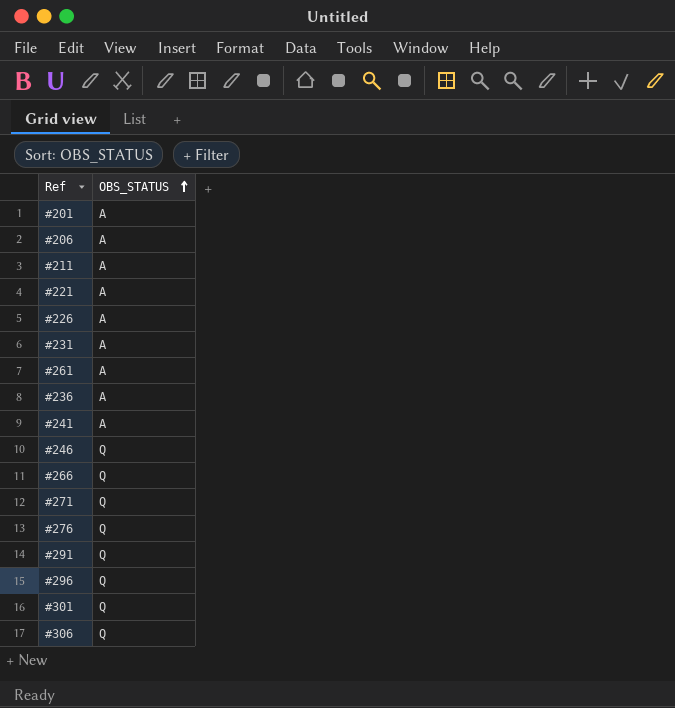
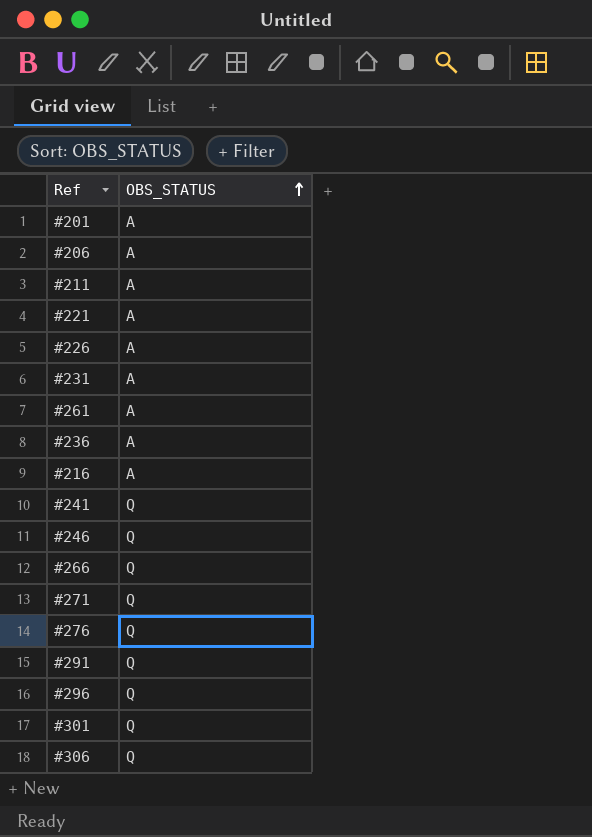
row #216: none -> A
#241 | OBS_STATUS: A -> Q

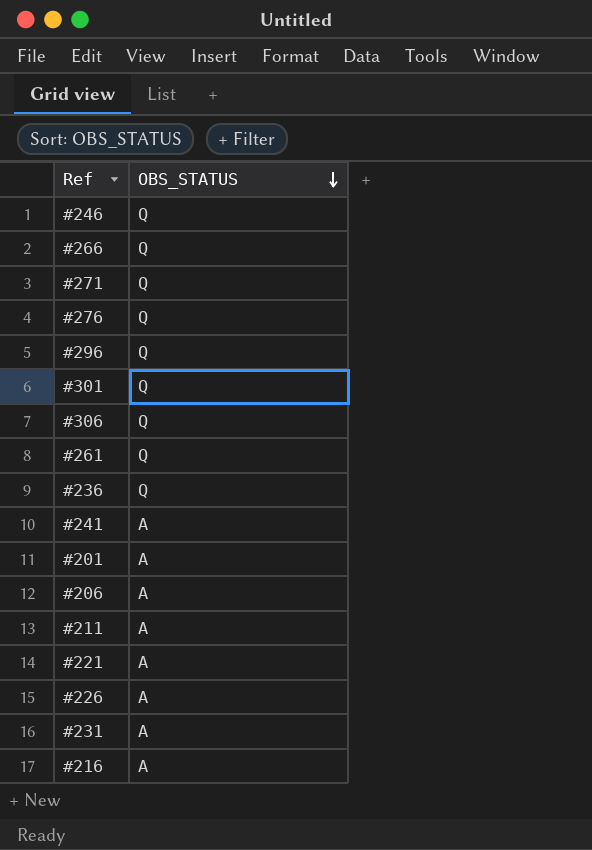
row order: OBS_STATUS ascending -> OBS_STATUS descending
row #291: Q -> none
#261 | OBS_STATUS: A -> Q
#236 | OBS_STATUS: A -> Q
#241 | OBS_STATUS: Q -> A

